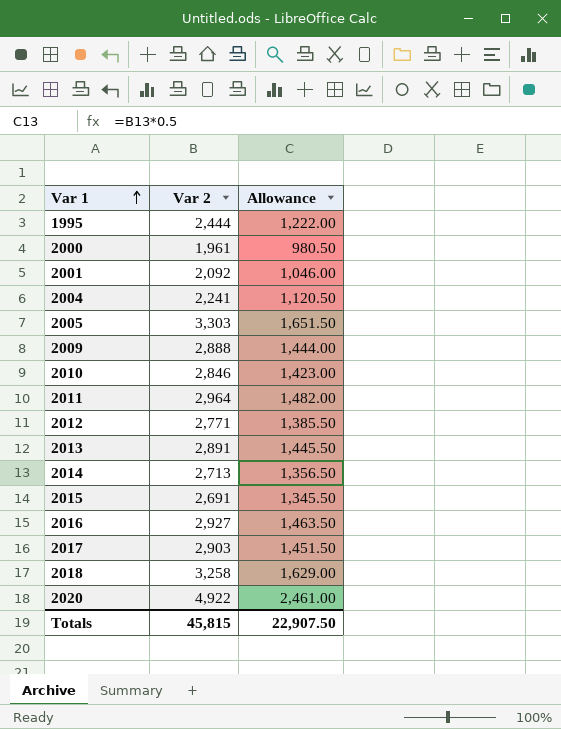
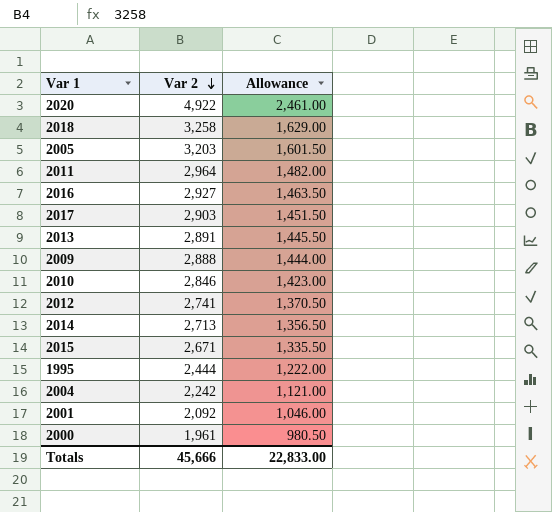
row order: Var 1 ascending -> Var 2 descending
2005 | Var 2: 3,303 -> 3,203
2005 | Allowance: 1,651.50 -> 1,601.50
2012 | Var 2: 2,771 -> 2,741
2012 | Allowance: 1,385.50 -> 1,370.50
2015 | Var 2: 2,691 -> 2,671
2015 | Allowance: 1,345.50 -> 1,335.50
2004 | Var 2: 2,241 -> 2,242
2004 | Allowance: 1,120.50 -> 1,121.00
Totals | Var 2: 45,815 -> 45,666
Totals | Allowance: 22,907.50 -> 22,833.00

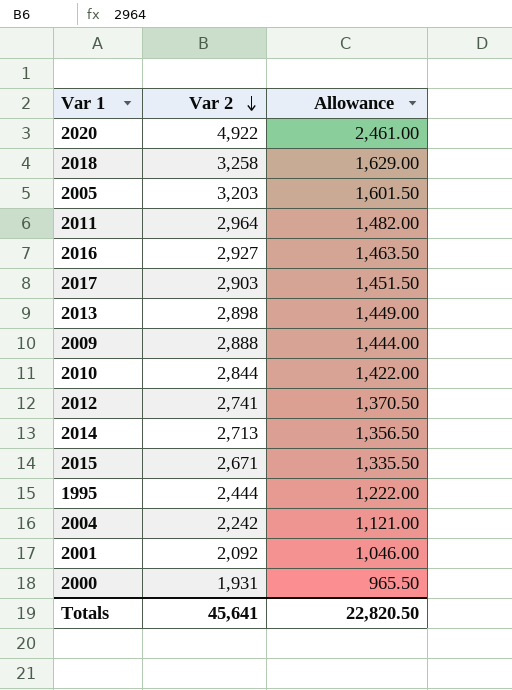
2013 | Var 2: 2,891 -> 2,898
2013 | Allowance: 1,445.50 -> 1,449.00
2010 | Var 2: 2,846 -> 2,844
2010 | Allowance: 1,423.00 -> 1,422.00
2000 | Var 2: 1,961 -> 1,931
2000 | Allowance: 980.50 -> 965.50
Totals | Var 2: 45,666 -> 45,641
Totals | Allowance: 22,833.00 -> 22,820.50

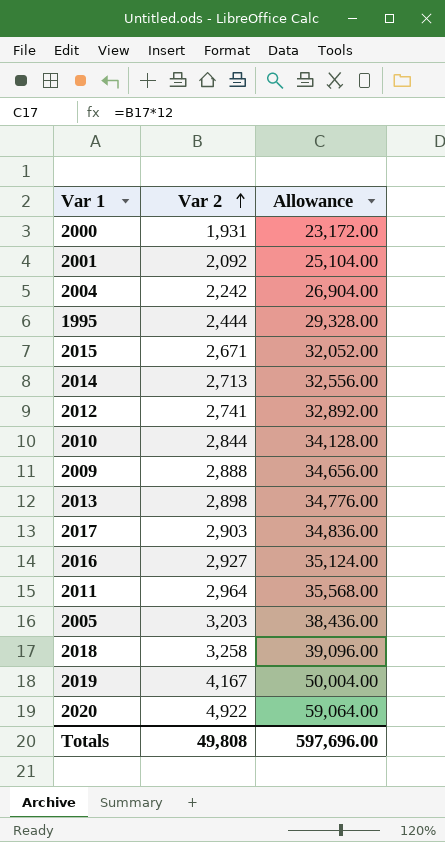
row order: Var 2 descending -> Var 2 ascending
column Allowance | formula: [Var 2] * 0.5 -> [Var 2] * 12
row 2019: none -> 4,167 | 50,004.00
Totals | Var 2: 45,641 -> 49,808
Totals | Allowance: 22,820.50 -> 597,696.00

